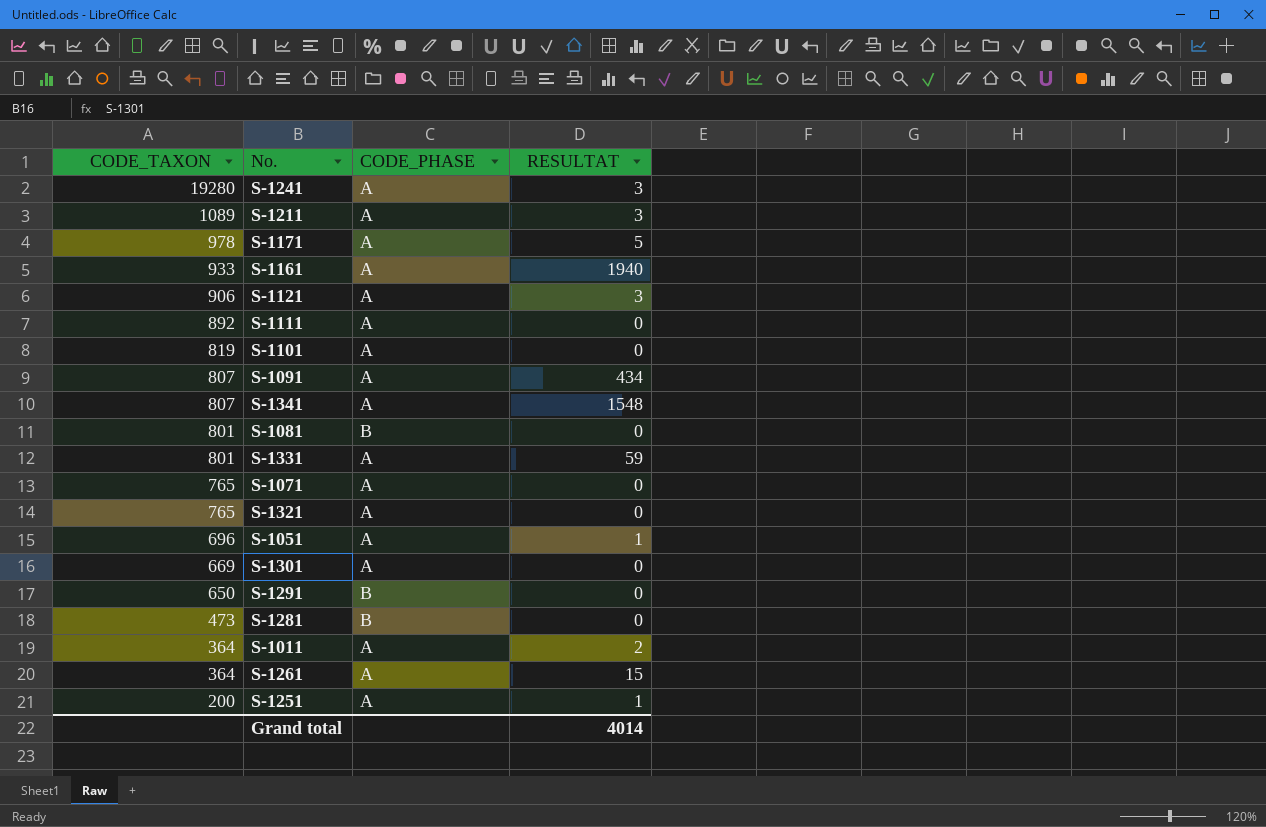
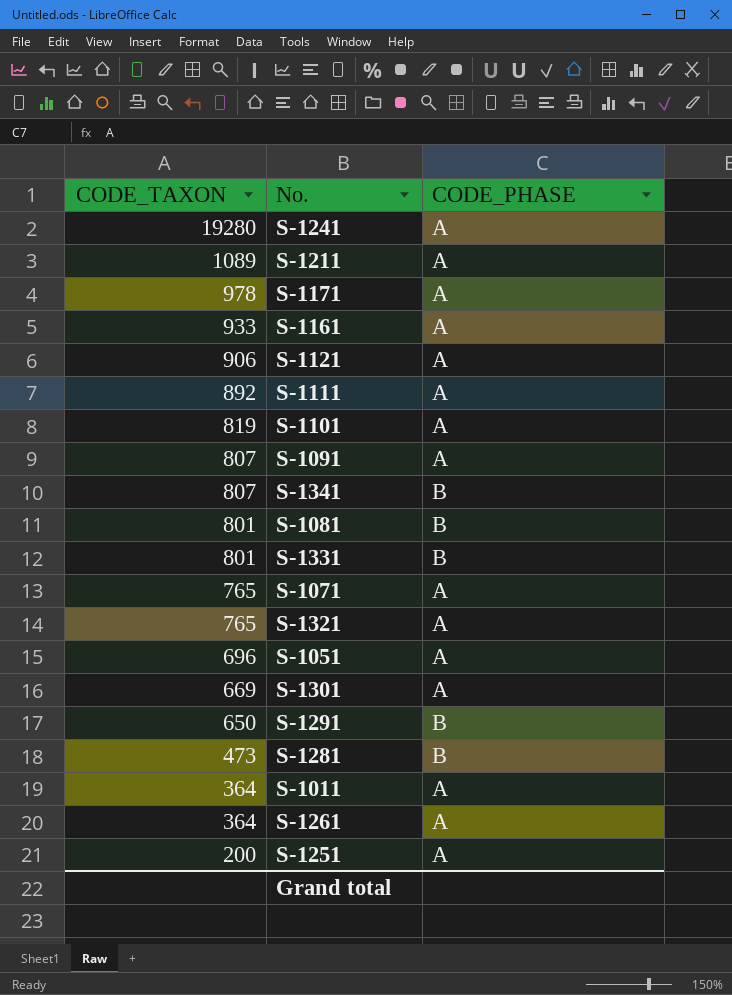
column RESULTAT | position: 4 -> none
S-1341 | CODE_PHASE: A -> B
S-1331 | CODE_PHASE: A -> B

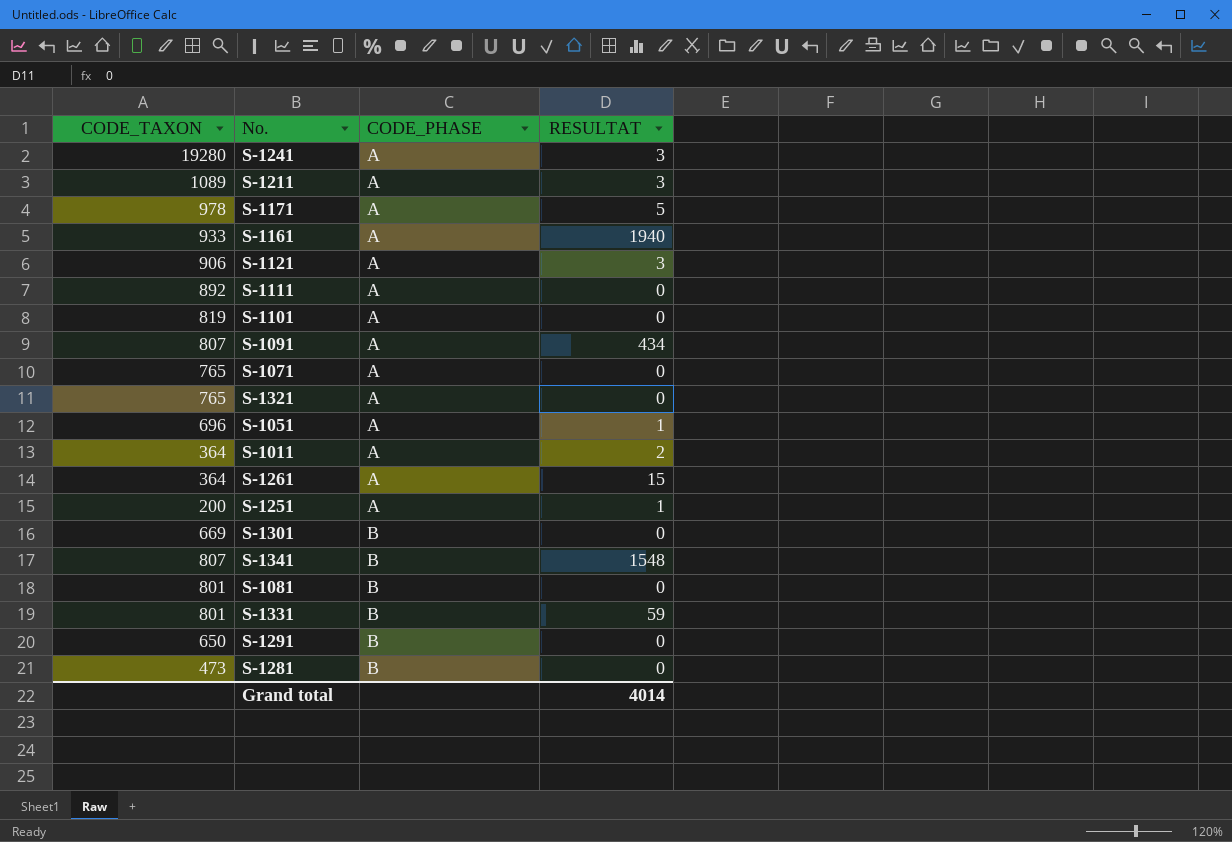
row order: CODE_TAXON descending -> CODE_PHASE ascending
column RESULTAT | position: none -> 4
S-1301 | CODE_PHASE: A -> B

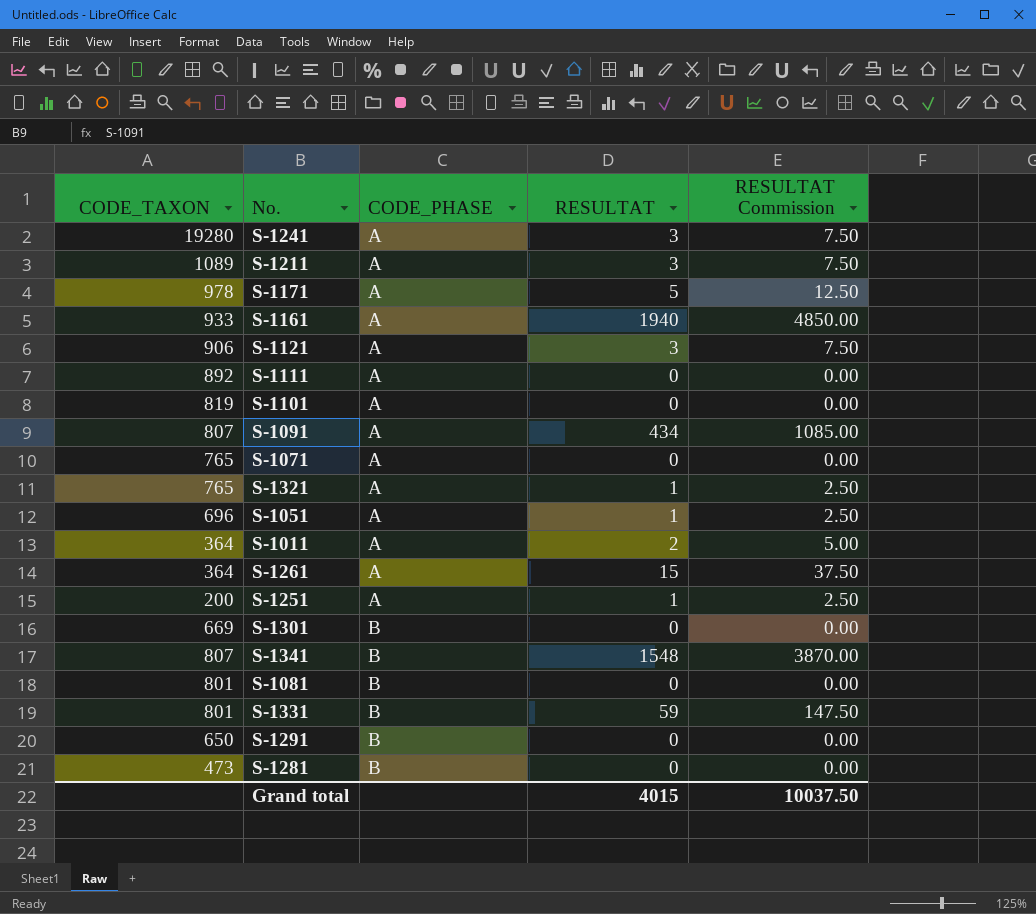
column RESULTAT Commission | formula: none -> [RESULTAT] * 2.5
S-1321 | RESULTAT: 0 -> 1
Grand total | RESULTAT: 4014 -> 4015

